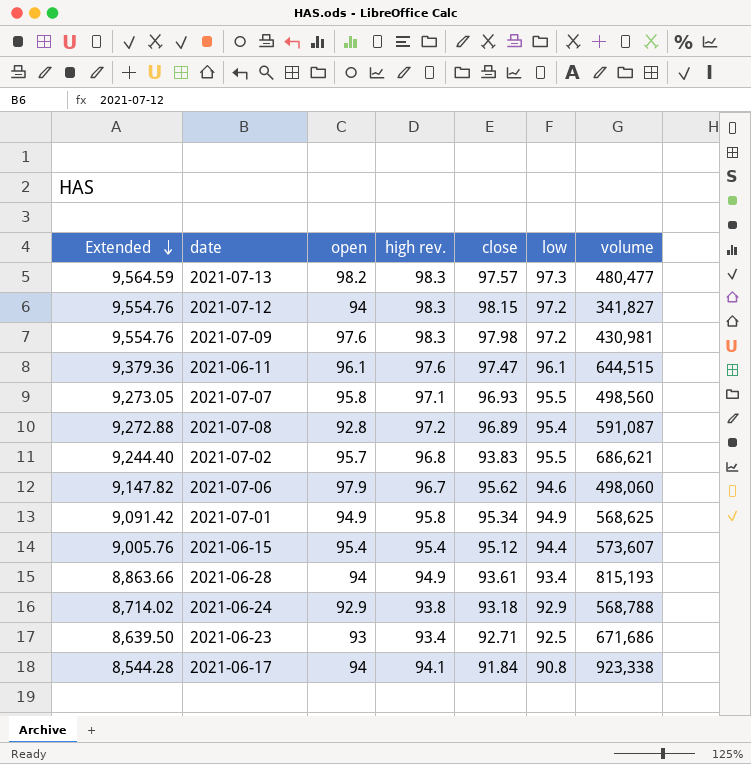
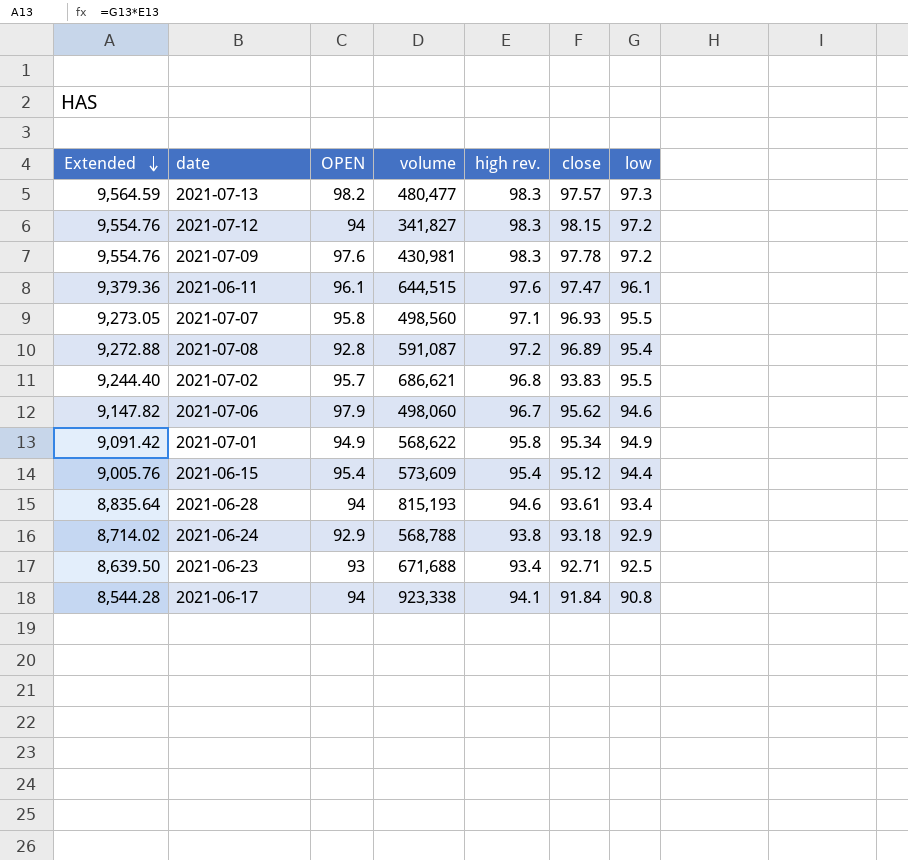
column name: open -> OPEN
column volume | position: 7 -> 4
2021-07-09 | close: 97.98 -> 97.78
2021-07-01 | volume: 568,625 -> 568,622
2021-06-15 | volume: 573,607 -> 573,609
2021-06-28 | Extended: 8,863.66 -> 8,835.64
2021-06-28 | high rev.: 94.9 -> 94.6
2021-06-23 | volume: 671,686 -> 671,688

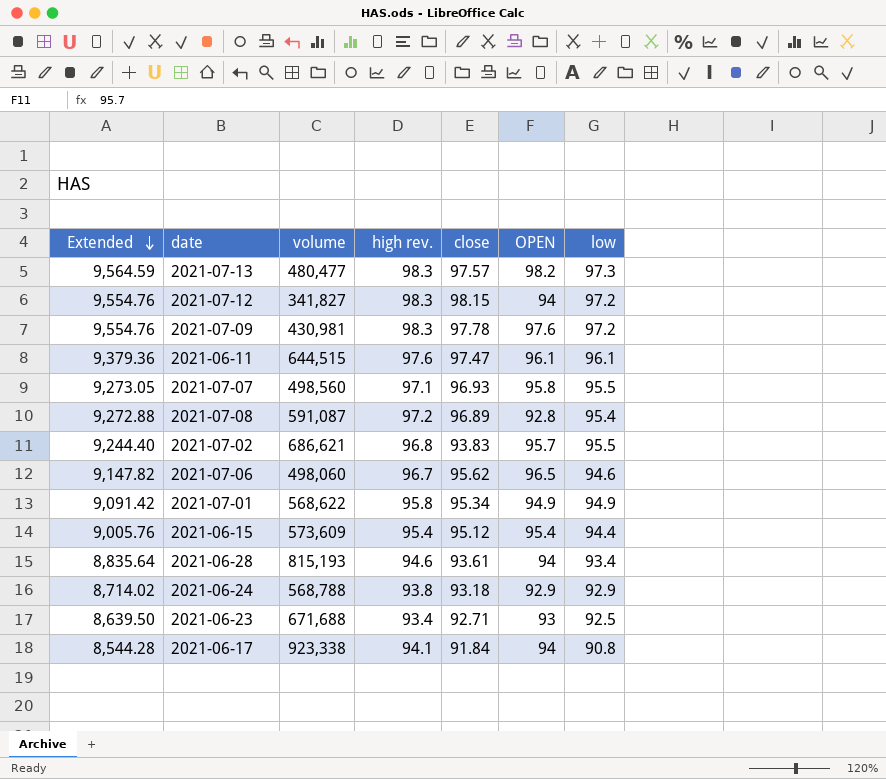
column OPEN | position: 3 -> 6
2021-07-06 | OPEN: 97.9 -> 96.5

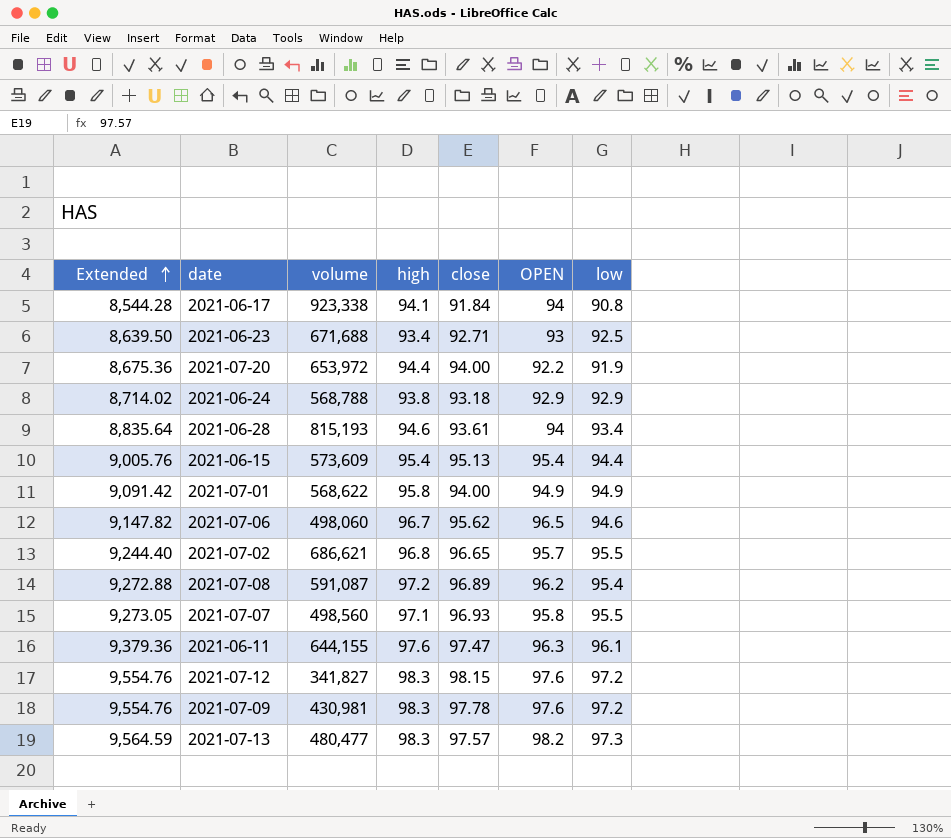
row order: Extended descending -> Extended ascending
column name: high rev. -> high
row 2021-07-20: none -> 8,675.36 | 653,972 | 94.4 | 94.00 | 92.2 | 91.9
2021-06-15 | close: 95.12 -> 95.13
2021-07-01 | close: 95.34 -> 94.00
2021-07-02 | close: 93.83 -> 96.65
2021-07-08 | OPEN: 92.8 -> 96.2
2021-06-11 | volume: 644,515 -> 644,155
2021-06-11 | OPEN: 96.1 -> 96.3
2021-07-12 | OPEN: 94 -> 97.6

